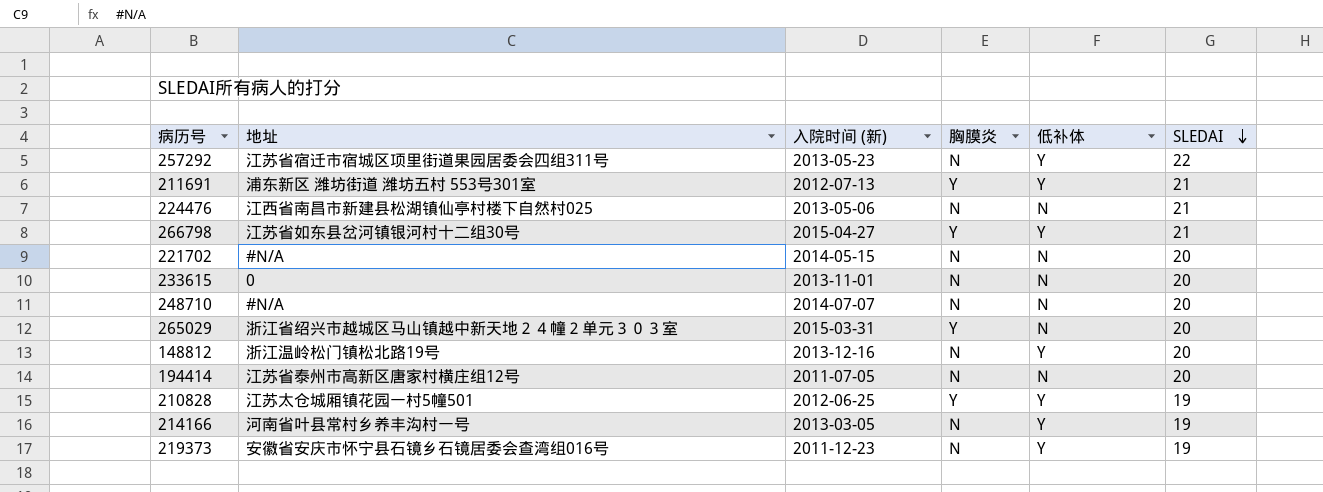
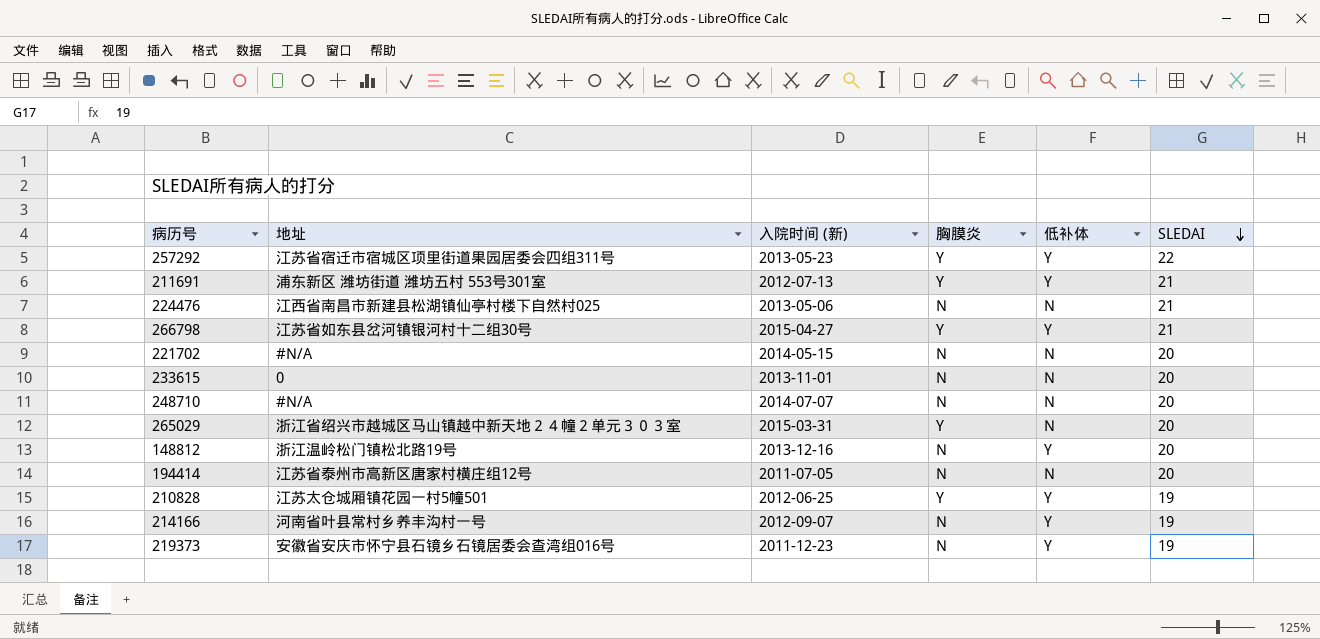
257292 | 胸膜炎: N -> Y
214166 | 入院时间 (新): 2013-03-05 -> 2012-09-07

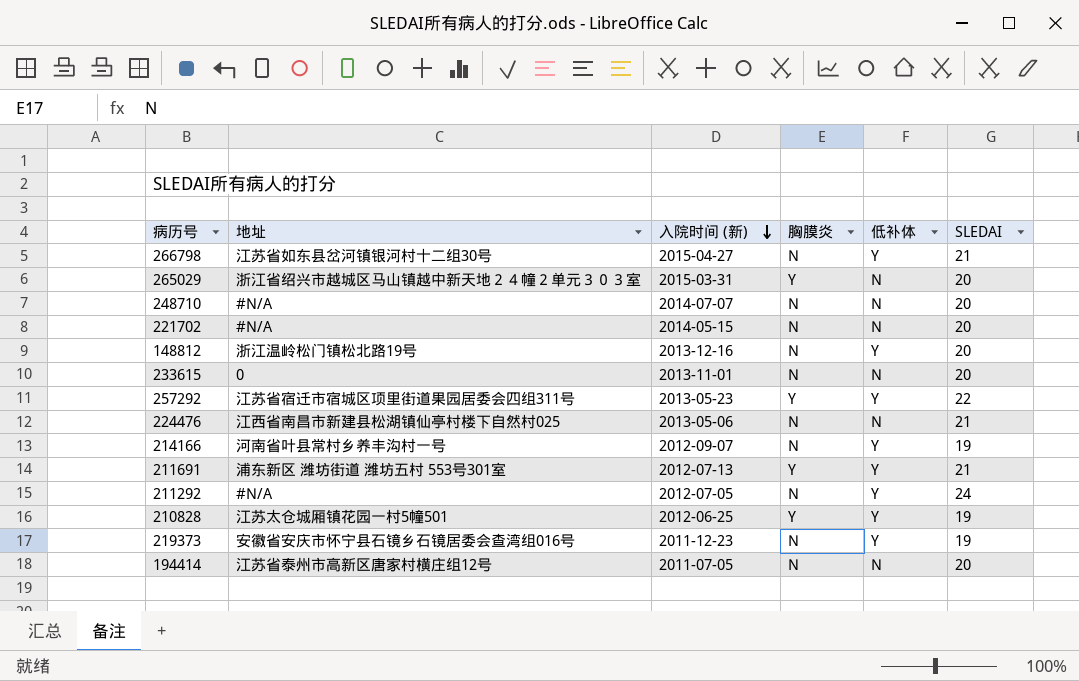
row order: SLEDAI descending -> 入院时间 (新) descending
266798 | 胸膜炎: Y -> N
row 211292: none -> #N/A | 2012-07-05 | N | Y | 24

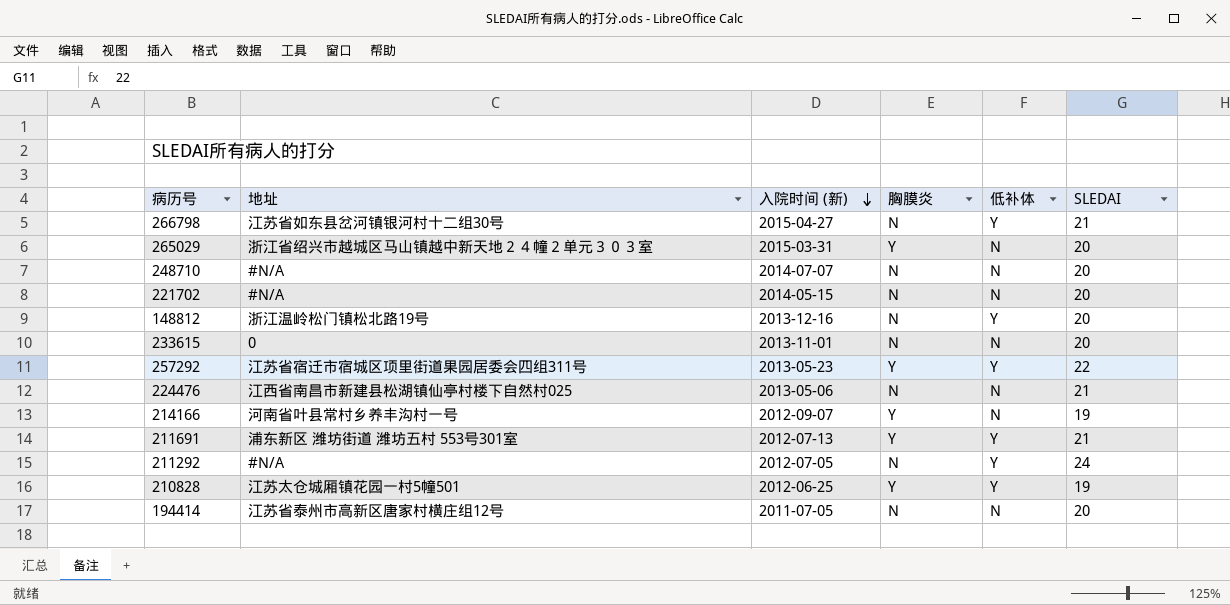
row 219373: 安徽省安庆市怀宁县石镜乡石镜居委会查湾组016号 | 2011-12-23 | N | Y | 19 -> none
214166 | 胸膜炎: N -> Y
214166 | 低补体: Y -> N

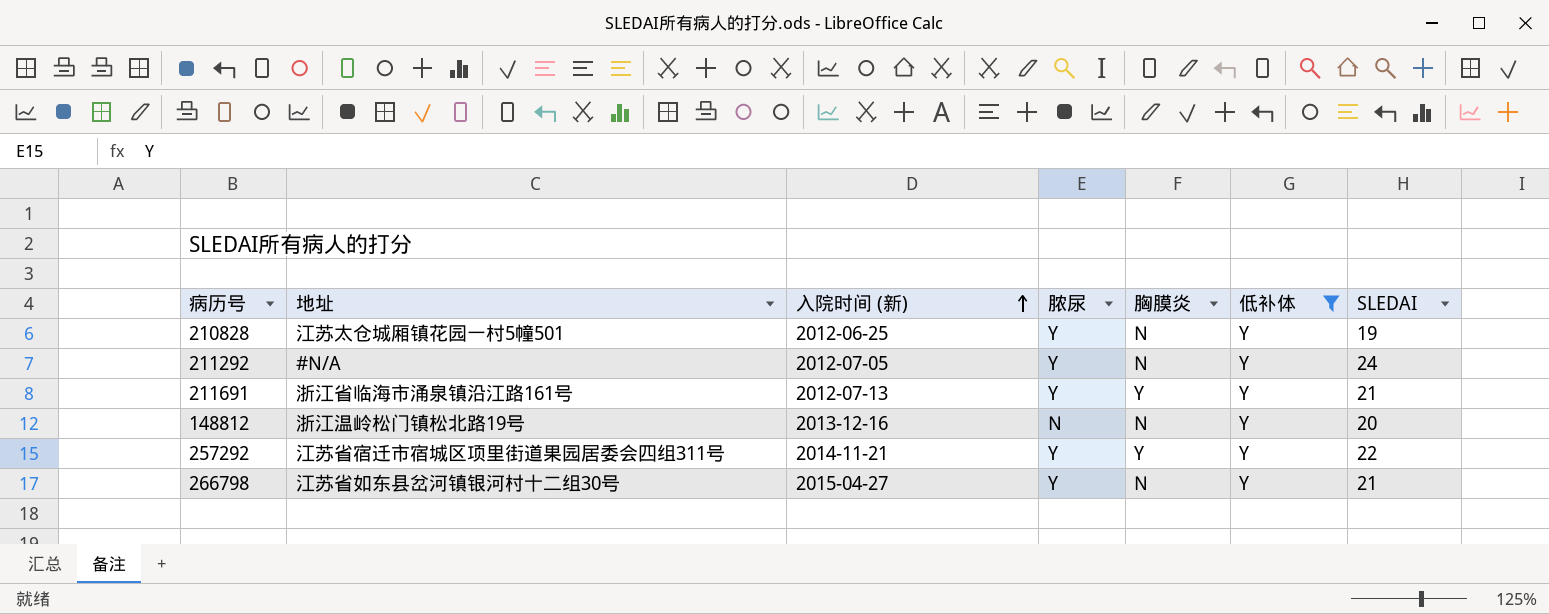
filter: none -> 低补体 = Y
row order: 入院时间 (新) descending -> 入院时间 (新) ascending
column 脓尿 | position: none -> 4
210828 | 胸膜炎: Y -> N
211691 | 地址: 浦东新区 潍坊街道 潍坊五村 553号301室 -> 浙江省临海市涌泉镇沿江路161号
257292 | 入院时间 (新): 2013-05-23 -> 2014-11-21

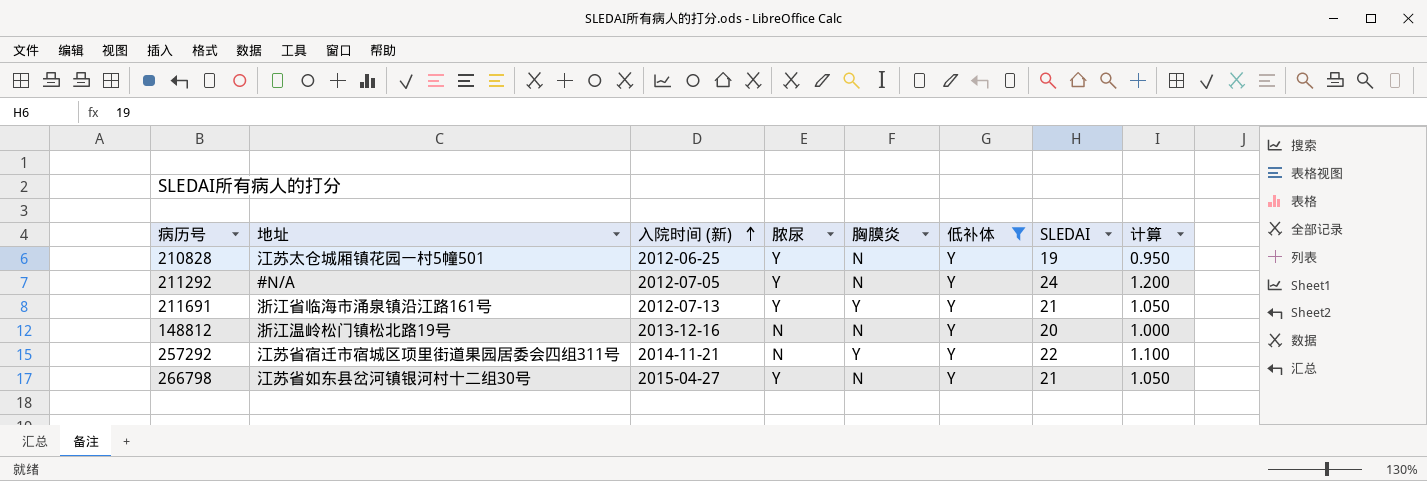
column 计算 | formula: none -> [SLEDAI] * 0.05
257292 | 脓尿: Y -> N

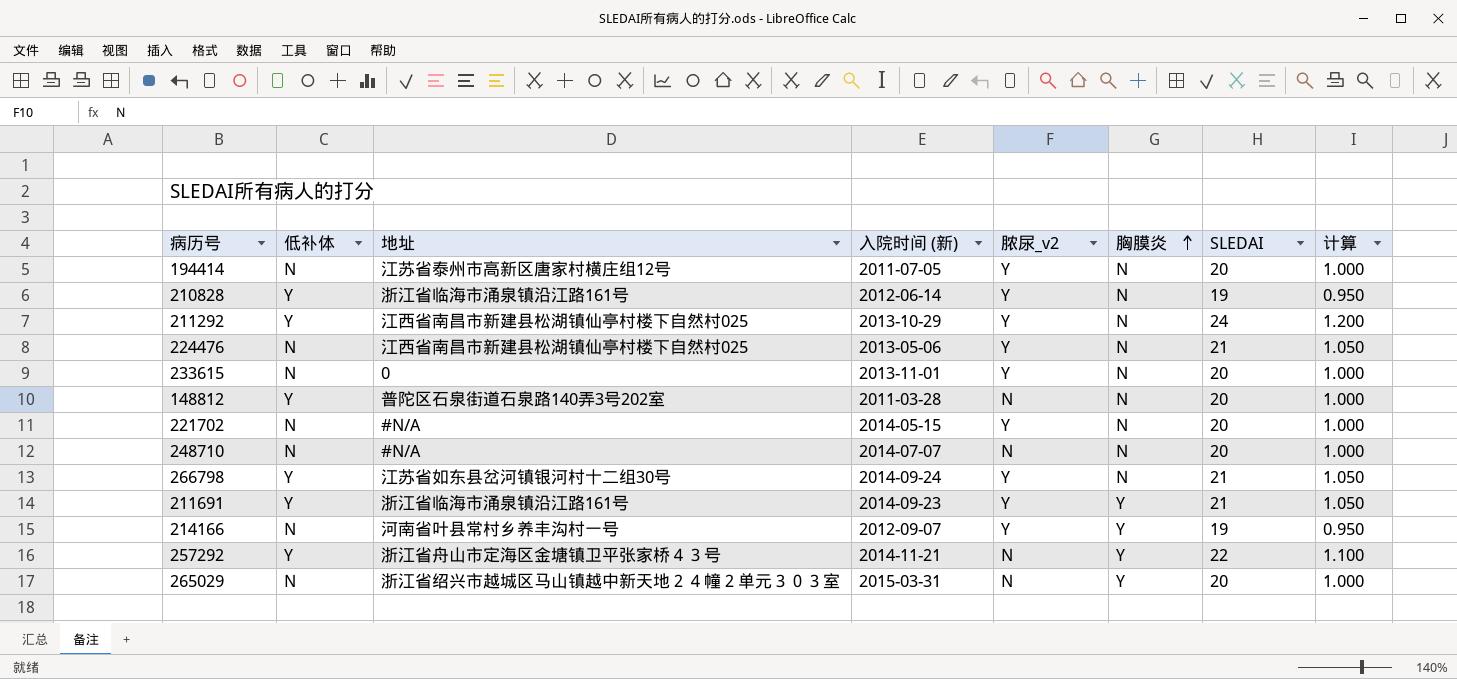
filter: 低补体 = Y -> none
row order: 入院时间 (新) ascending -> 胸膜炎 ascending
column 低补体 | position: 6 -> 2
column name: 脓尿 -> 脓尿_v2
210828 | 地址: 江苏太仓城厢镇花园一村5幢501 -> 浙江省临海市涌泉镇沿江路161号
210828 | 入院时间 (新): 2012-06-25 -> 2012-06-14
211292 | 地址: #N/A -> 江西省南昌市新建县松湖镇仙亭村楼下自然村025
211292 | 入院时间 (新): 2012-07-05 -> 2013-10-29
148812 | 地址: 浙江温岭松门镇松北路19号 -> 普陀区石泉街道石泉路140弄3号202室
148812 | 入院时间 (新): 2013-12-16 -> 2011-03-28
266798 | 入院时间 (新): 2015-04-27 -> 2014-09-24
211691 | 入院时间 (新): 2012-07-13 -> 2014-09-23
257292 | 地址: 江苏省宿迁市宿城区项里街道果园居委会四组311号 -> 浙江省舟山市定海区金塘镇卫平张家桥４３号

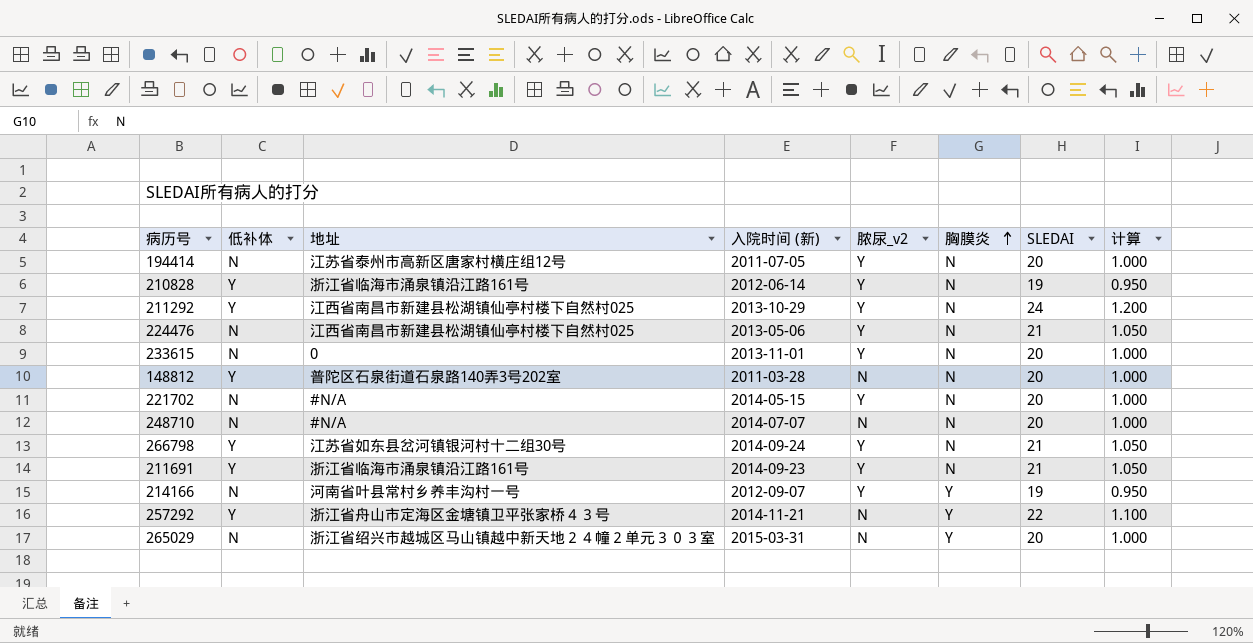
211691 | 胸膜炎: Y -> N

